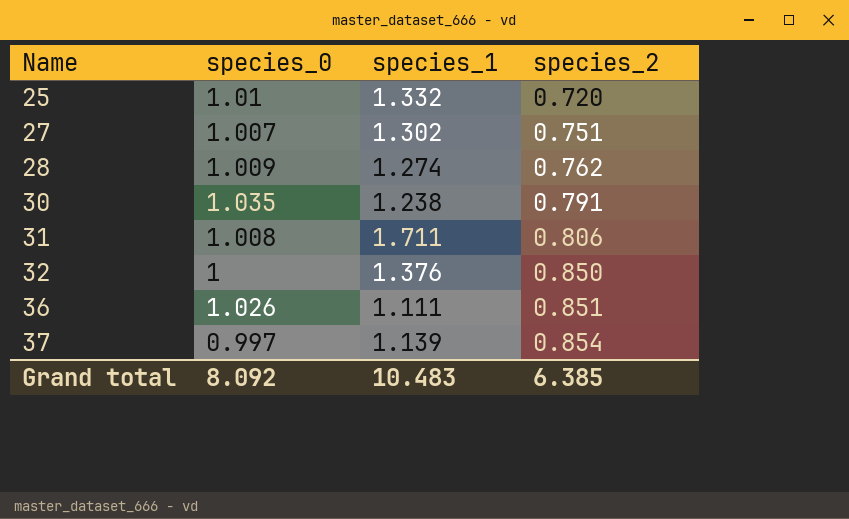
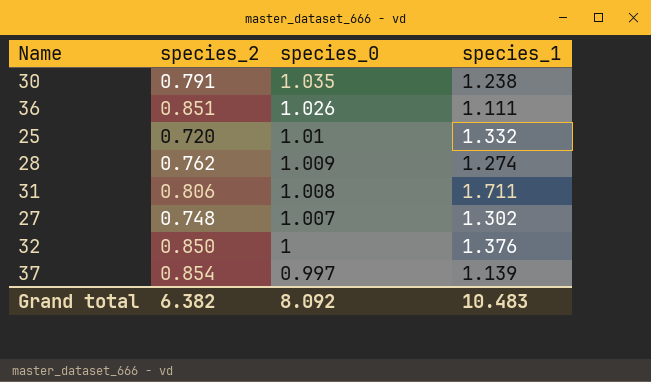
row order: Name ascending -> species_0 descending
column species_2 | position: 4 -> 2
27 | species_2: 0.751 -> 0.748
Grand total | species_2: 6.385 -> 6.382

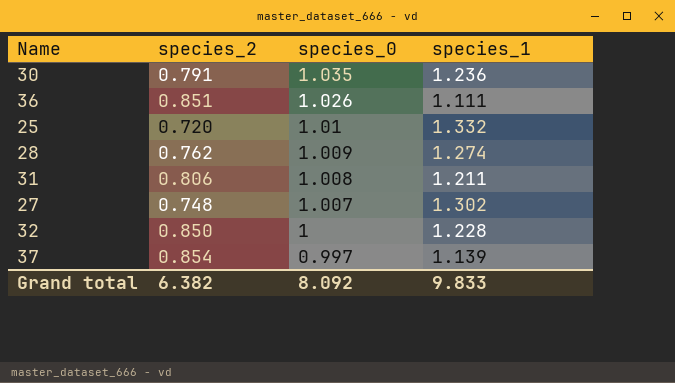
30 | species_1: 1.238 -> 1.236
31 | species_1: 1.711 -> 1.211
32 | species_1: 1.376 -> 1.228
Grand total | species_1: 10.483 -> 9.833

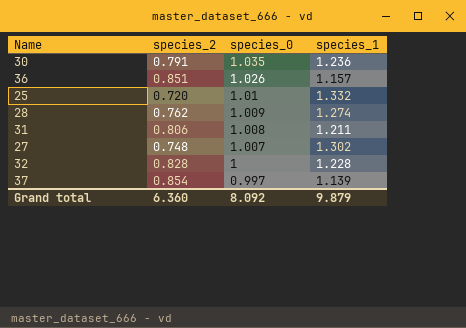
36 | species_1: 1.111 -> 1.157
32 | species_2: 0.850 -> 0.828
Grand total | species_2: 6.382 -> 6.360
Grand total | species_1: 9.833 -> 9.879

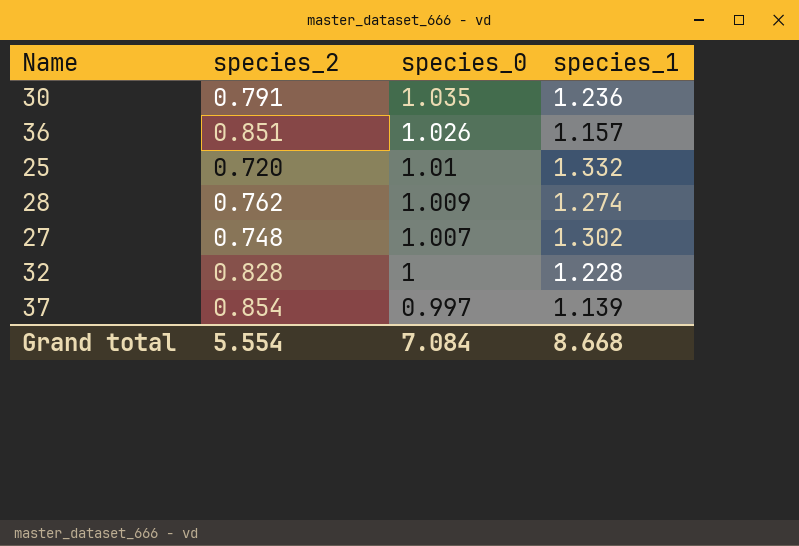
row 31: 0.806 | 1.008 | 1.211 -> none
Grand total | species_2: 6.360 -> 5.554
Grand total | species_0: 8.092 -> 7.084
Grand total | species_1: 9.879 -> 8.668

